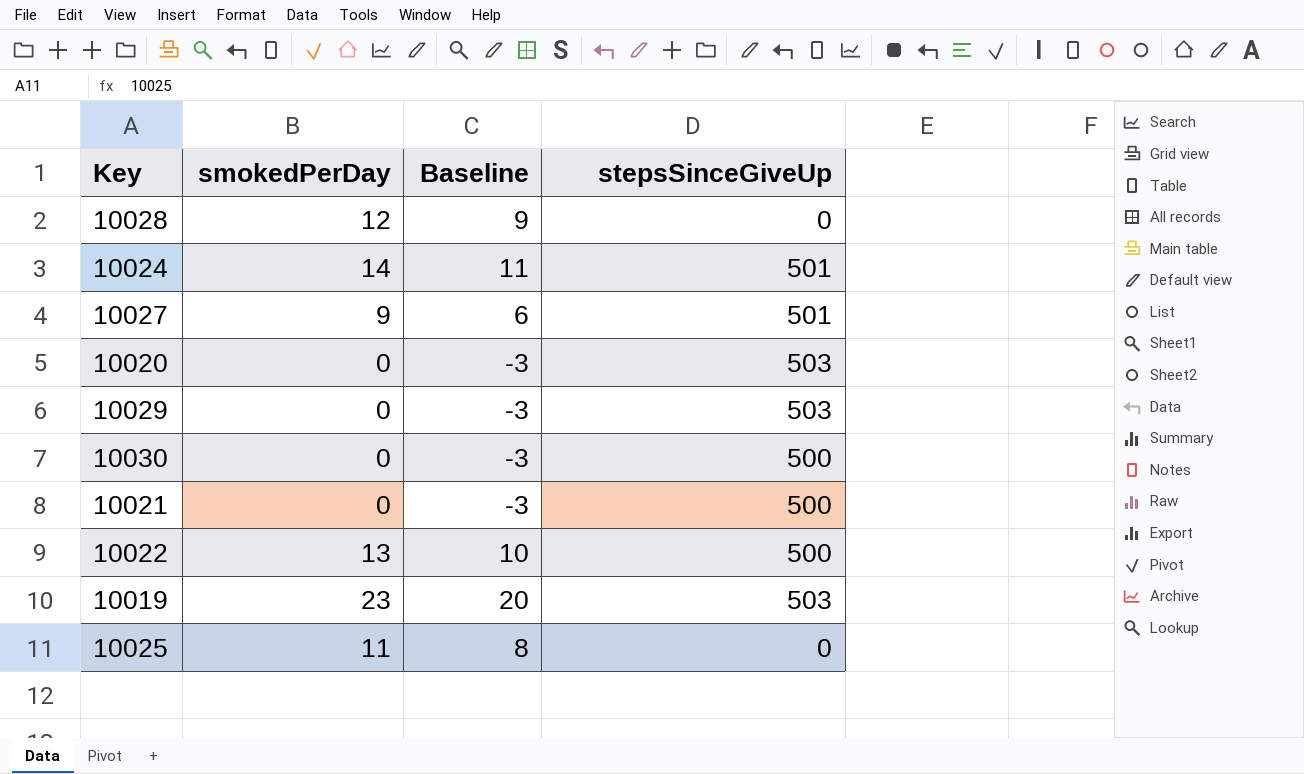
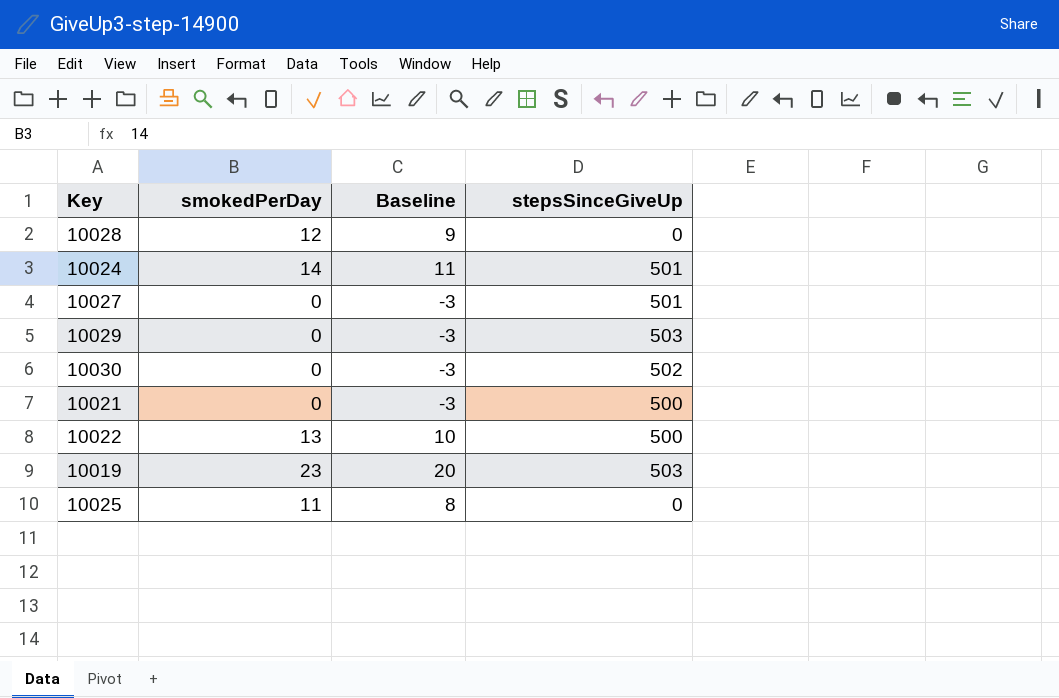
row 10020: 0 | -3 | 503 -> none
10027 | smokedPerDay: 9 -> 0
10027 | Baseline: 6 -> -3
10030 | stepsSinceGiveUp: 500 -> 502

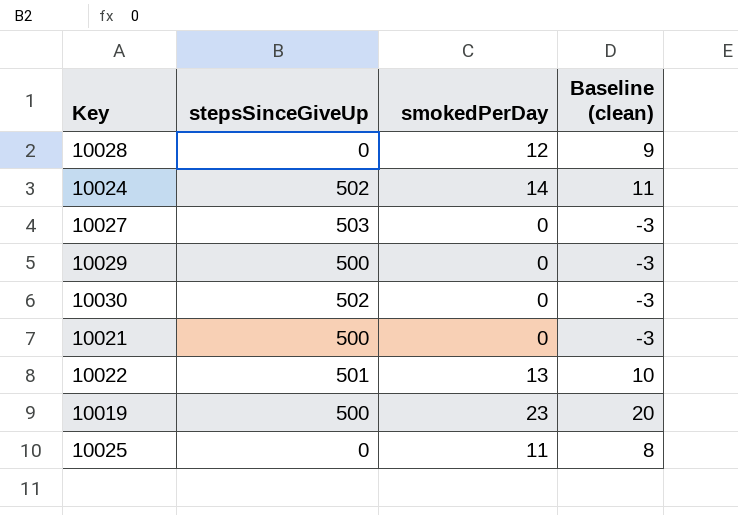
column stepsSinceGiveUp | position: 4 -> 2
column name: Baseline -> Baseline (clean)
10024 | stepsSinceGiveUp: 501 -> 502
10027 | stepsSinceGiveUp: 501 -> 503
10029 | stepsSinceGiveUp: 503 -> 500
10022 | stepsSinceGiveUp: 500 -> 501
10019 | stepsSinceGiveUp: 503 -> 500

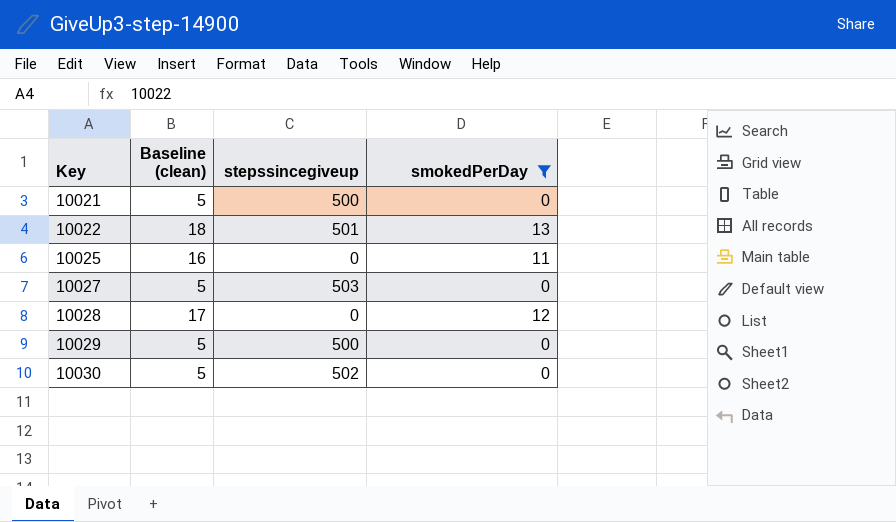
filter: none -> smokedPerDay <= 13
row order: none -> Key ascending
column Baseline (clean) | formula: [smokedPerDay] - 3 -> [smokedPerDay] + 5
column Baseline (clean) | position: 4 -> 2
column name: stepsSinceGiveUp -> stepssincegiveup

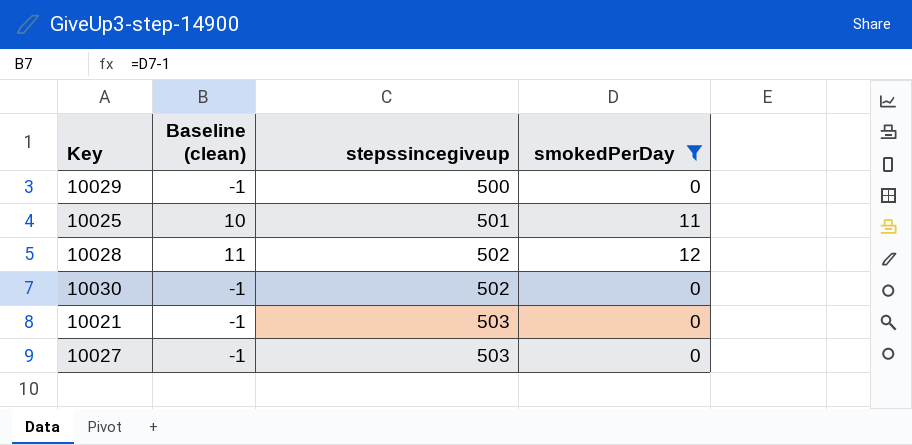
row order: Key ascending -> stepssincegiveup ascending
column Baseline (clean) | formula: [smokedPerDay] + 5 -> [smokedPerDay] - 1
row 10022: 18 | 501 | 13 -> none
10025 | stepssincegiveup: 0 -> 501
10028 | stepssincegiveup: 0 -> 502
10021 | stepssincegiveup: 500 -> 503

